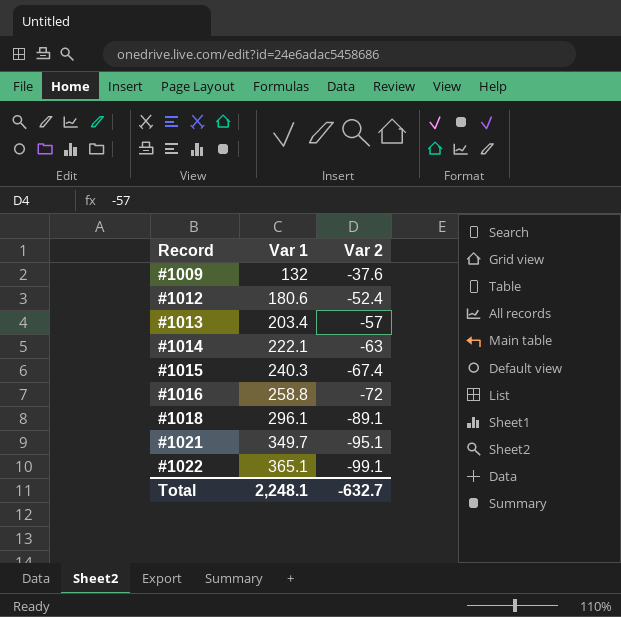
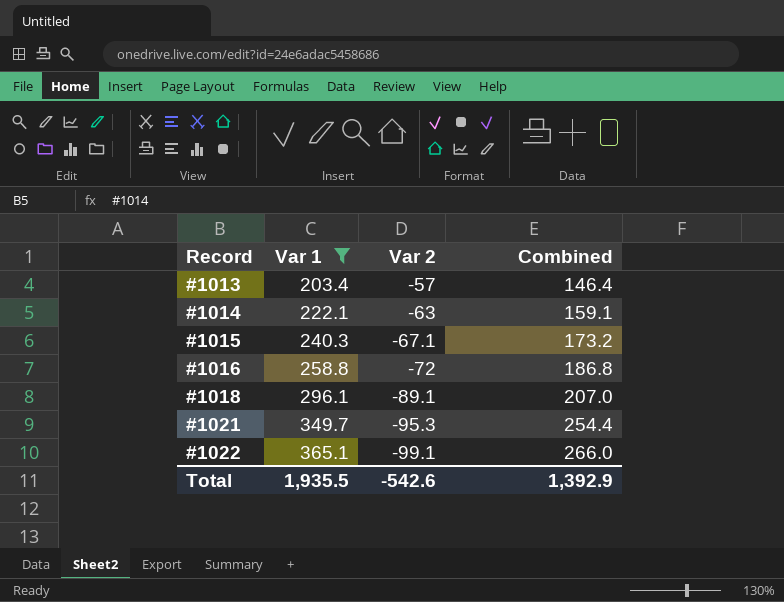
filter: none -> Var 1 >= 203.4
column Combined | formula: none -> [Var 1] + [Var 2]
#1015 | Var 2: -67.4 -> -67.1
#1021 | Var 2: -95.1 -> -95.3
Total | Var 1: 2,248.1 -> 1,935.5
Total | Var 2: -632.7 -> -542.6

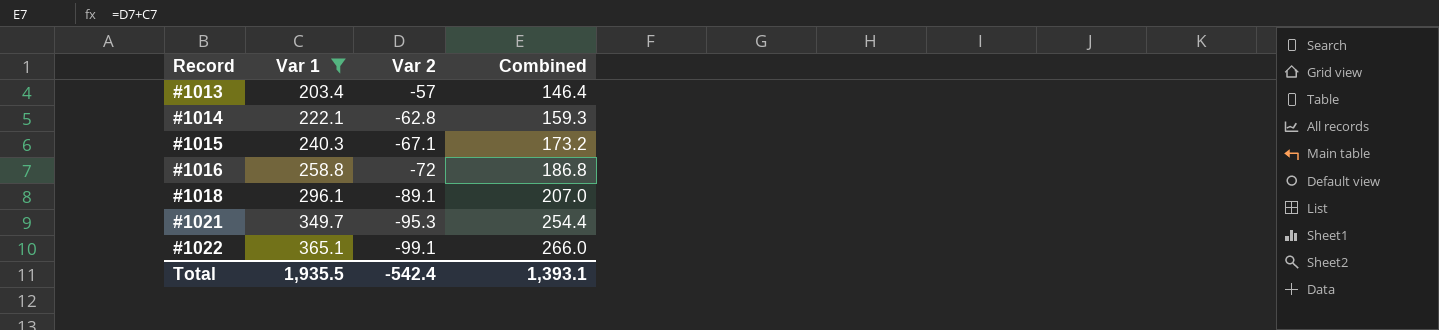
#1014 | Var 2: -63 -> -62.8
#1014 | Combined: 159.1 -> 159.3
Total | Var 2: -542.6 -> -542.4
Total | Combined: 1,392.9 -> 1,393.1

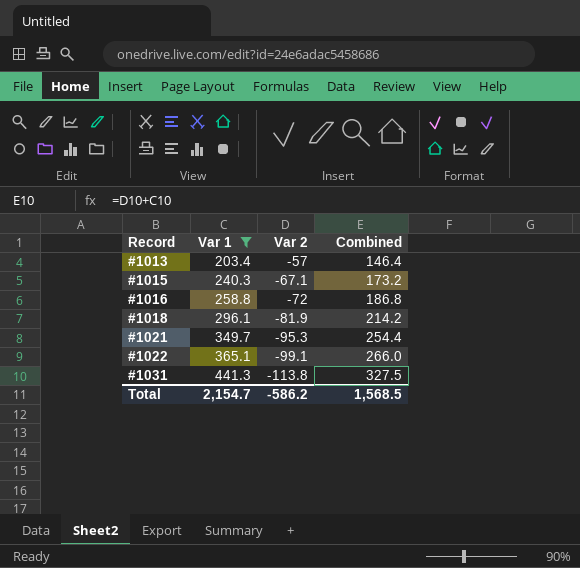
row #1014: 222.1 | -62.8 | 159.3 -> none
#1018 | Var 2: -89.1 -> -81.9
#1018 | Combined: 207.0 -> 214.2
row #1031: none -> 441.3 | -113.8 | 327.5
Total | Var 1: 1,935.5 -> 2,154.7
Total | Var 2: -542.4 -> -586.2
Total | Combined: 1,393.1 -> 1,568.5

